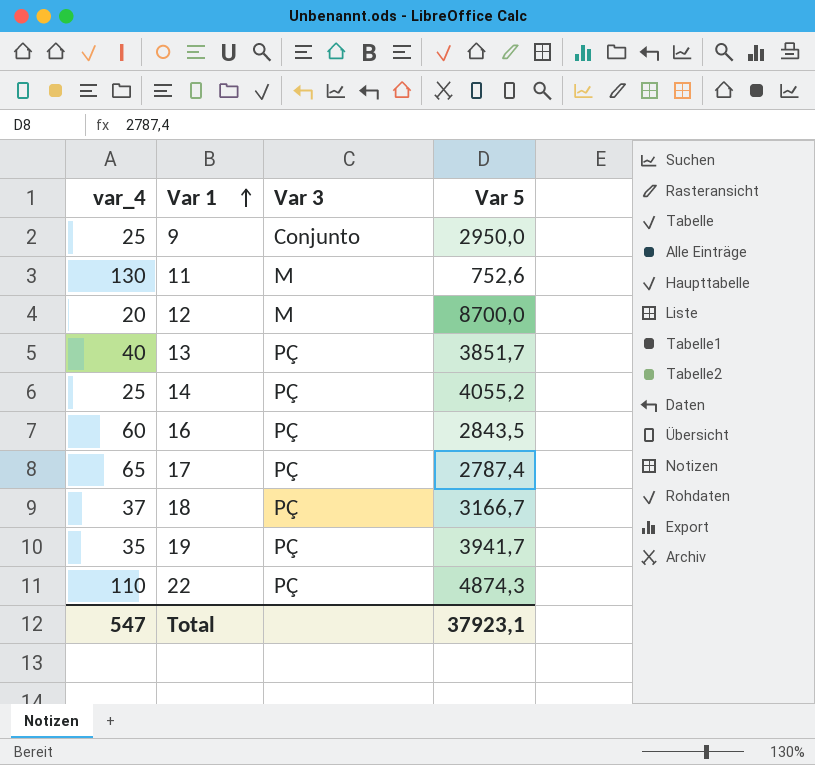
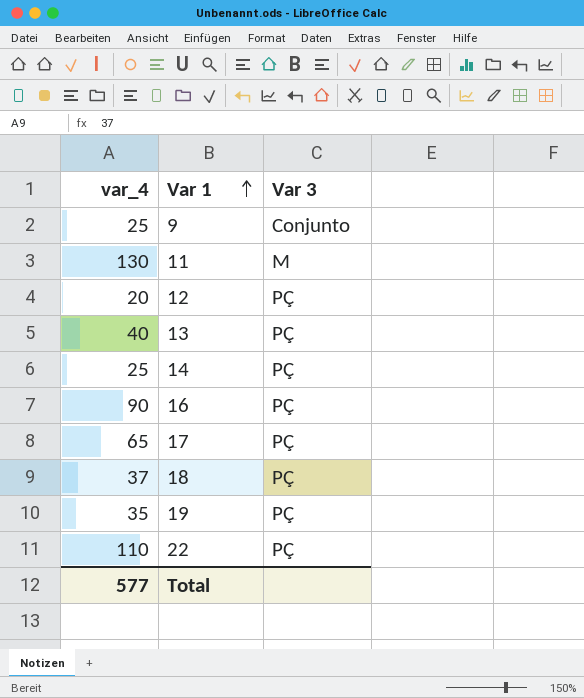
column Var 5 | position: 4 -> none
12 | Var 3: M -> PÇ
16 | var_4: 60 -> 90
Total | var_4: 547 -> 577

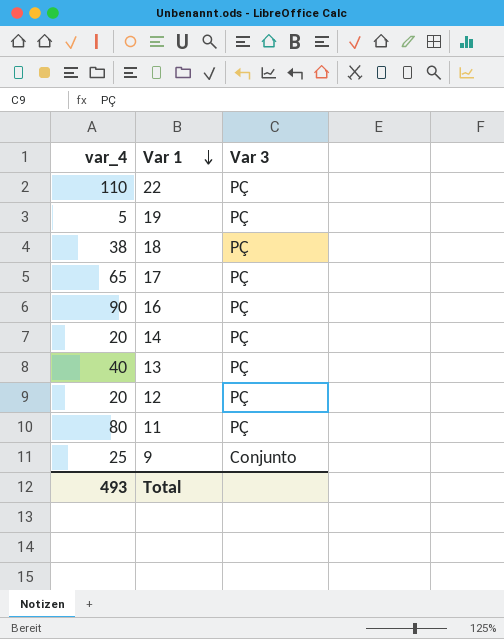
row order: Var 1 ascending -> Var 1 descending
19 | var_4: 35 -> 5
18 | var_4: 37 -> 38
14 | var_4: 25 -> 20
11 | var_4: 130 -> 80
11 | Var 3: M -> PÇ
Total | var_4: 577 -> 493

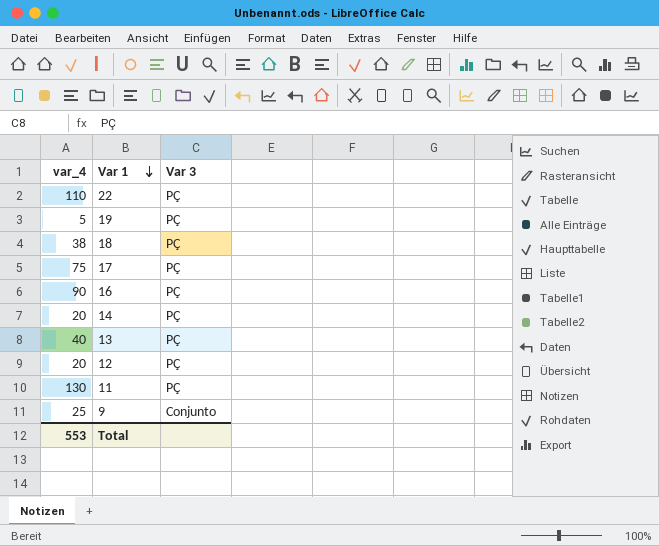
17 | var_4: 65 -> 75
11 | var_4: 80 -> 130
Total | var_4: 493 -> 553

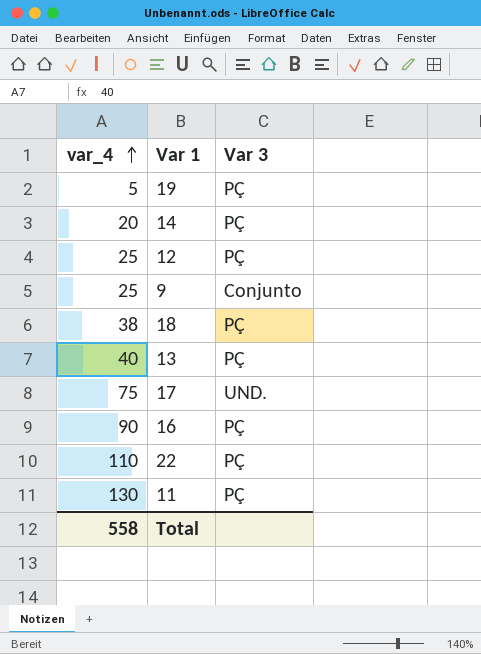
row order: Var 1 descending -> var_4 ascending
12 | var_4: 20 -> 25
17 | Var 3: PÇ -> UND.
Total | var_4: 553 -> 558

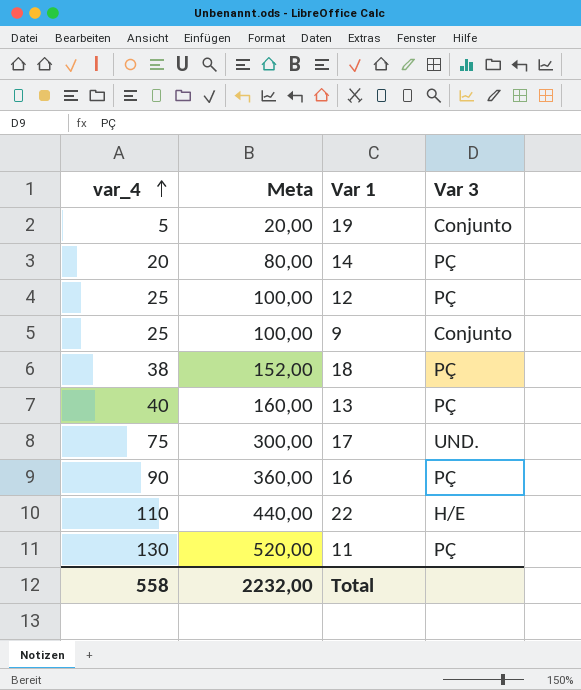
column Meta | formula: none -> [var_4] * 4
19 | Var 3: PÇ -> Conjunto
22 | Var 3: PÇ -> H/E

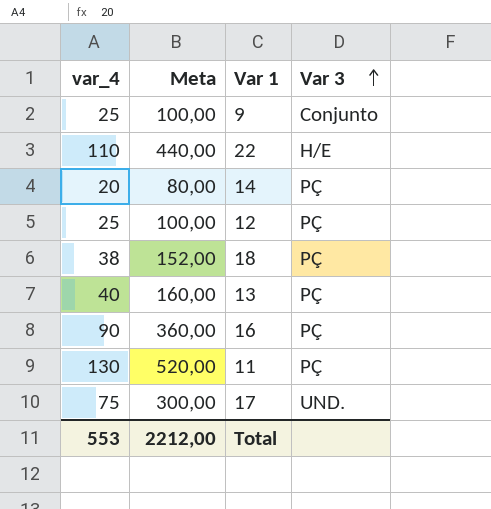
row order: var_4 ascending -> Var 3 ascending
row 19: 5 | 20,00 | Conjunto -> none
Total | var_4: 558 -> 553
Total | Meta: 2232,00 -> 2212,00

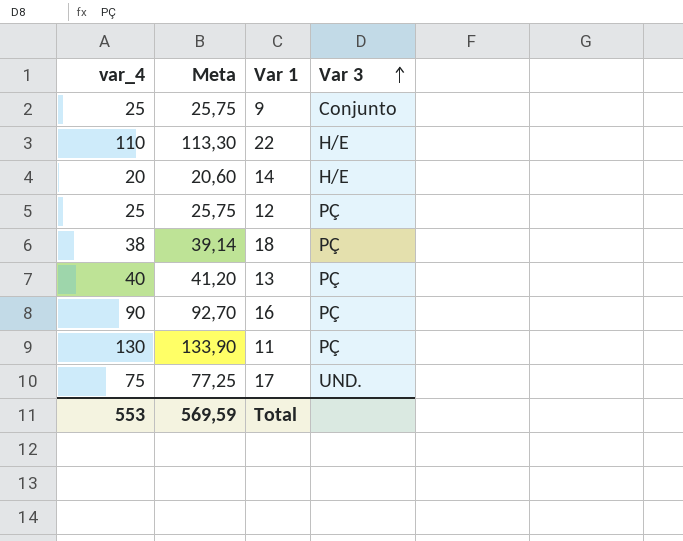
column Meta | formula: [var_4] * 4 -> [var_4] * 1,03
14 | Var 3: PÇ -> H/E
Total | Meta: 2212,00 -> 569,59

